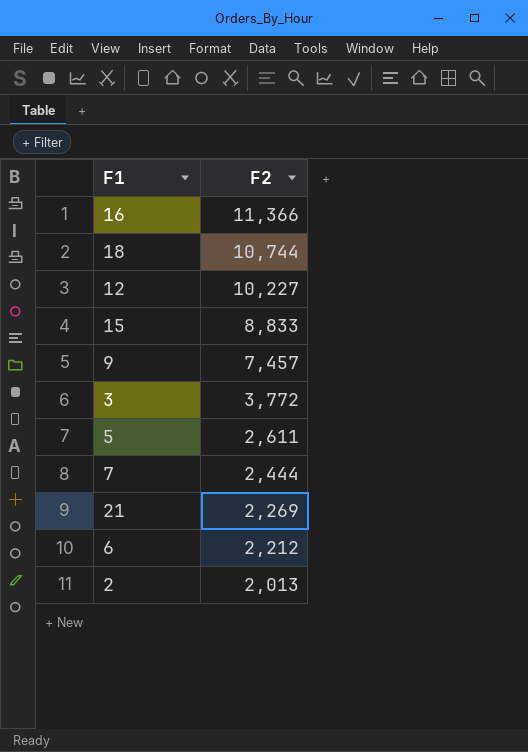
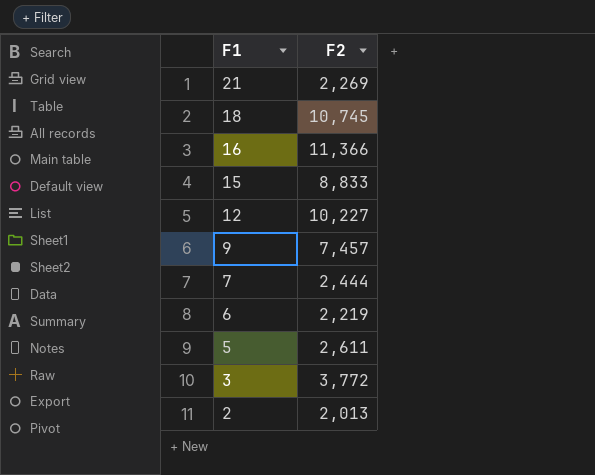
row order: F2 descending -> F1 descending
18 | F2: 10,744 -> 10,745
6 | F2: 2,212 -> 2,219

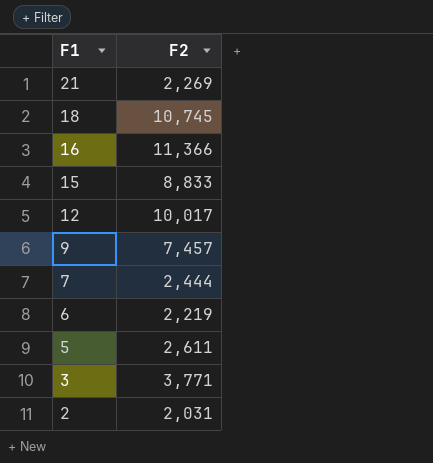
12 | F2: 10,227 -> 10,017
3 | F2: 3,772 -> 3,771
2 | F2: 2,013 -> 2,031

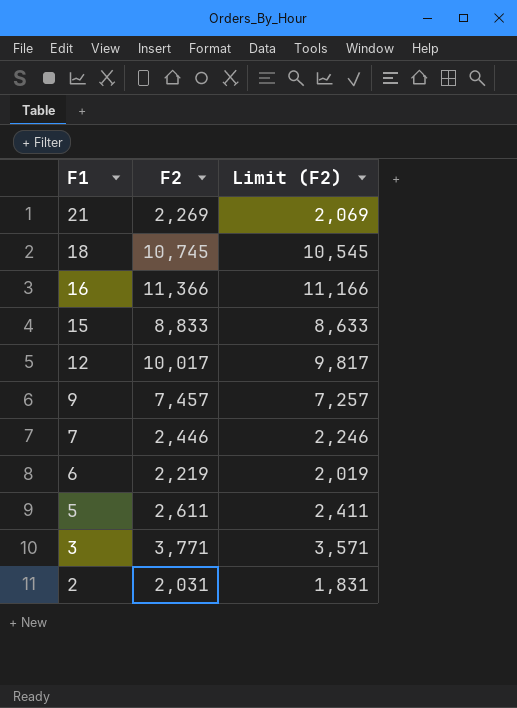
column Limit (F2) | formula: none -> [F2] - 200
7 | F2: 2,444 -> 2,446

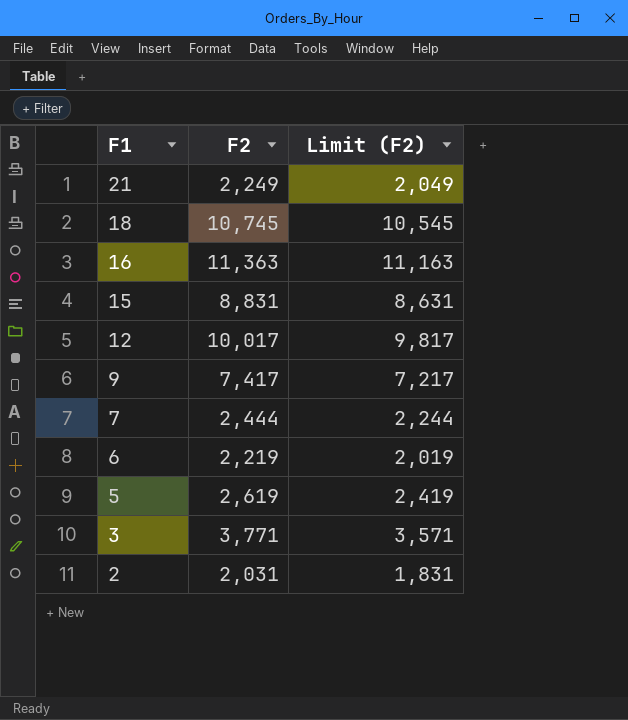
21 | F2: 2,269 -> 2,249
21 | Limit (F2): 2,069 -> 2,049
16 | F2: 11,366 -> 11,363
16 | Limit (F2): 11,166 -> 11,163
15 | F2: 8,833 -> 8,831
15 | Limit (F2): 8,633 -> 8,631
9 | F2: 7,457 -> 7,417
9 | Limit (F2): 7,257 -> 7,217
7 | F2: 2,446 -> 2,444
7 | Limit (F2): 2,246 -> 2,244
5 | F2: 2,611 -> 2,619
5 | Limit (F2): 2,411 -> 2,419

